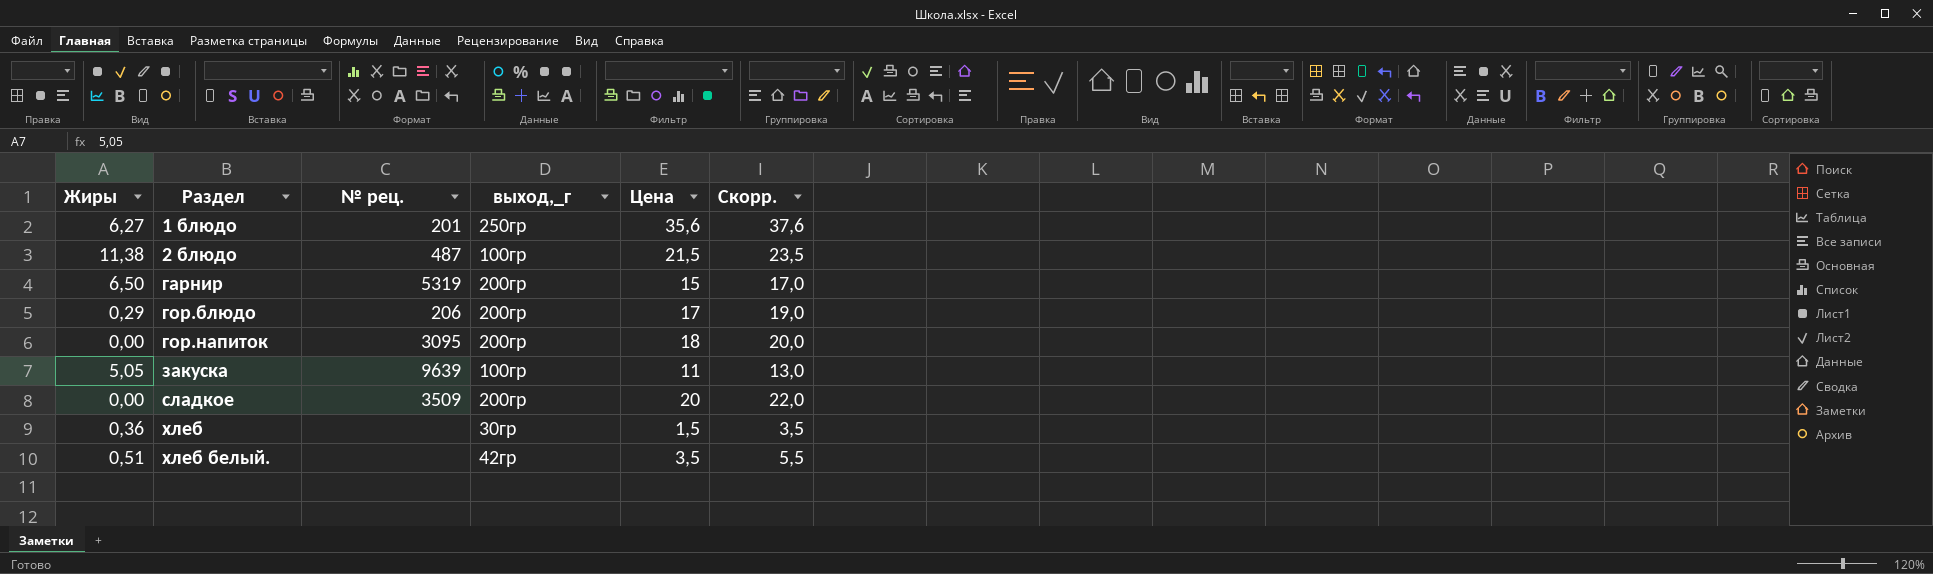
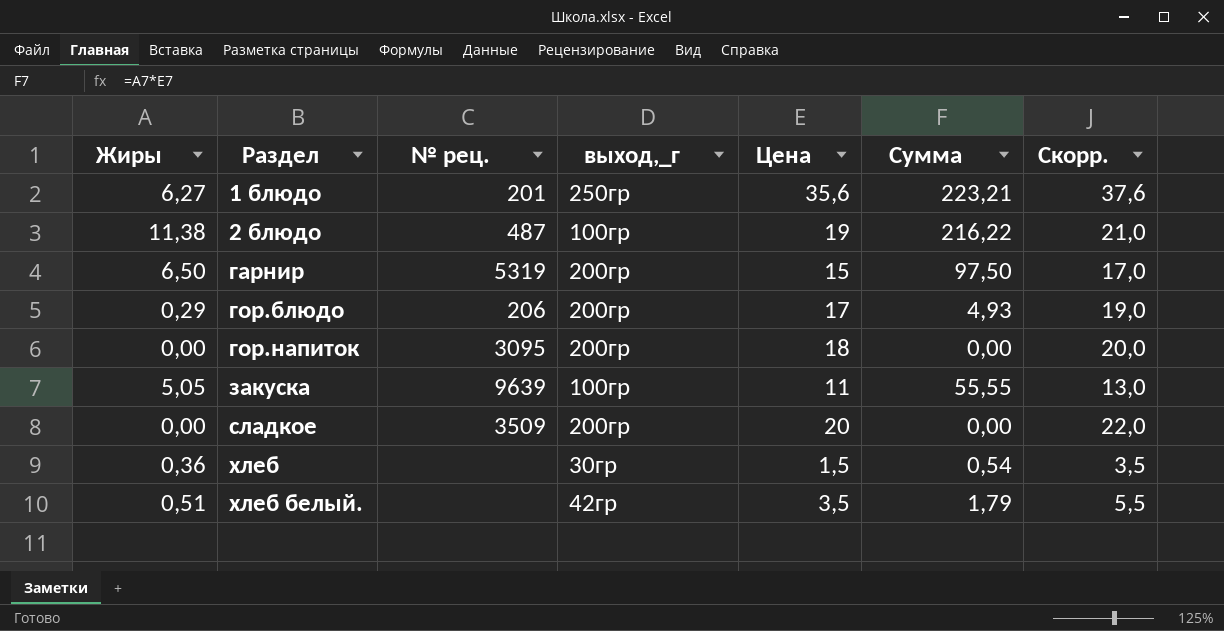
column Сумма | formula: none -> [Жиры] * [Цена]
2 блюдо | Цена: 21,5 -> 19
2 блюдо | Скорр.: 23,5 -> 21,0

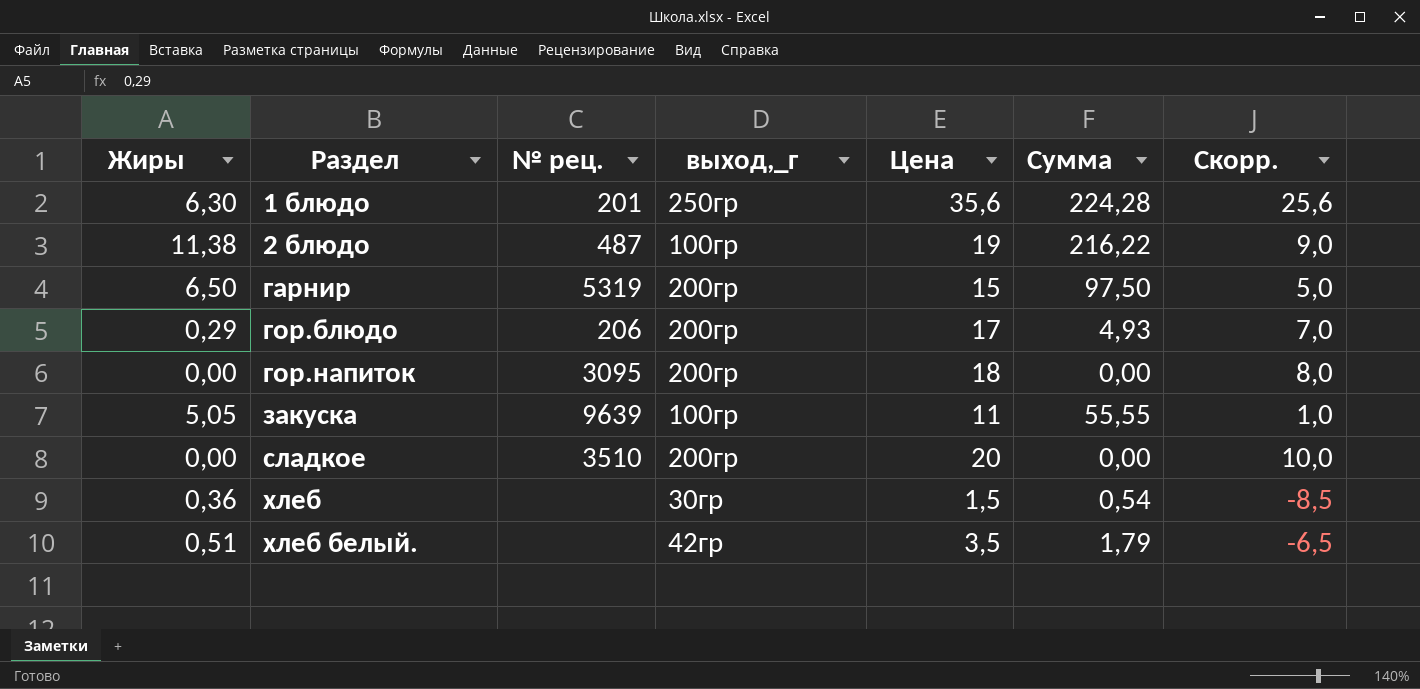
column Скорр. | formula: [Цена] + 2 -> [Цена] - 10
1 блюдо | Жиры: 6,27 -> 6,30
1 блюдо | Сумма: 223,21 -> 224,28
сладкое | № рец.: 3509 -> 3510

